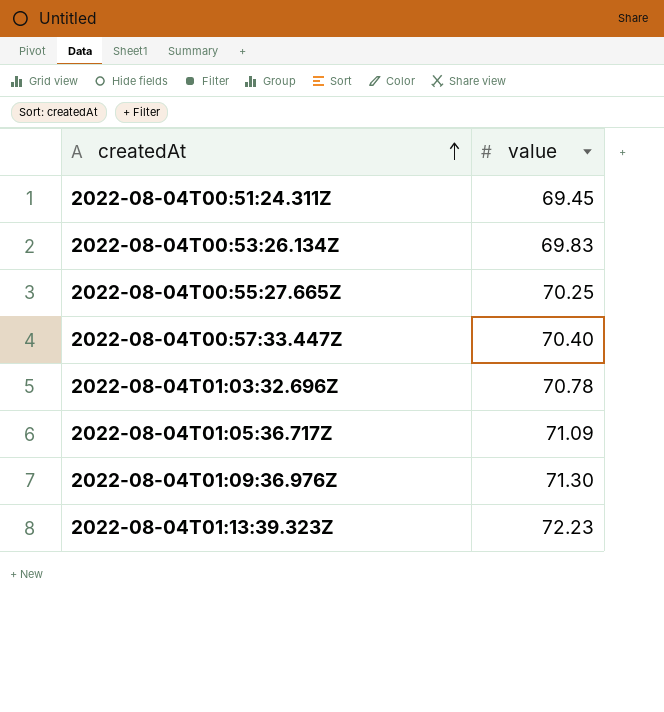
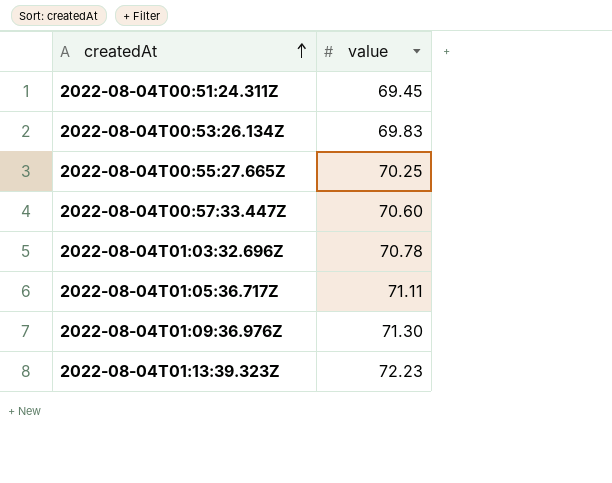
2022-08-04T00:57:33.447Z | value: 70.40 -> 70.60
2022-08-04T01:05:36.717Z | value: 71.09 -> 71.11

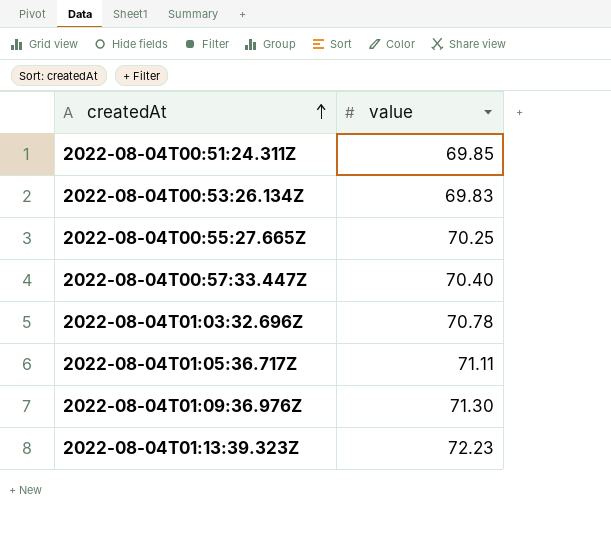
2022-08-04T00:51:24.311Z | value: 69.45 -> 69.85
2022-08-04T00:57:33.447Z | value: 70.60 -> 70.40

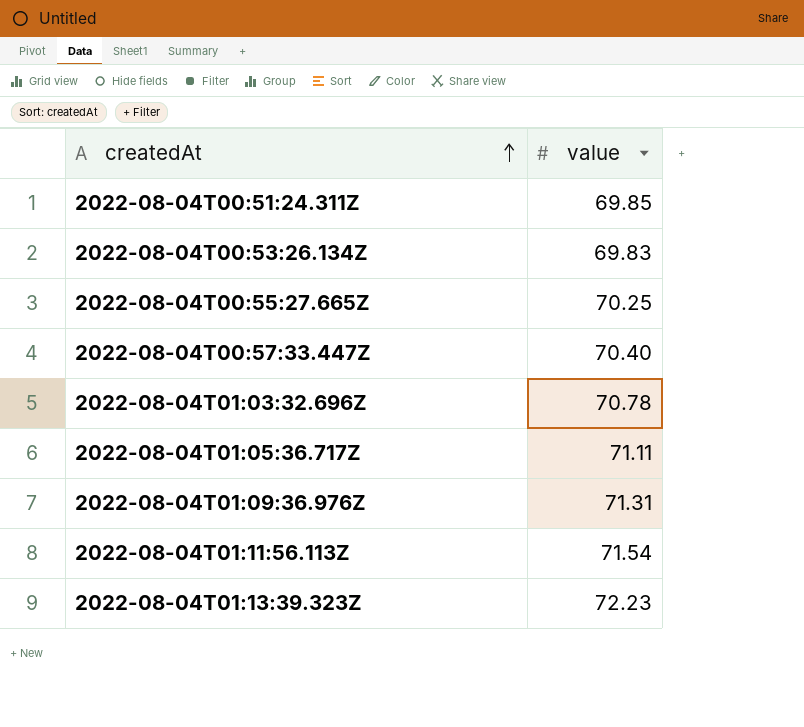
2022-08-04T01:09:36.976Z | value: 71.30 -> 71.31
row 2022-08-04T01:11:56.113Z: none -> 71.54

